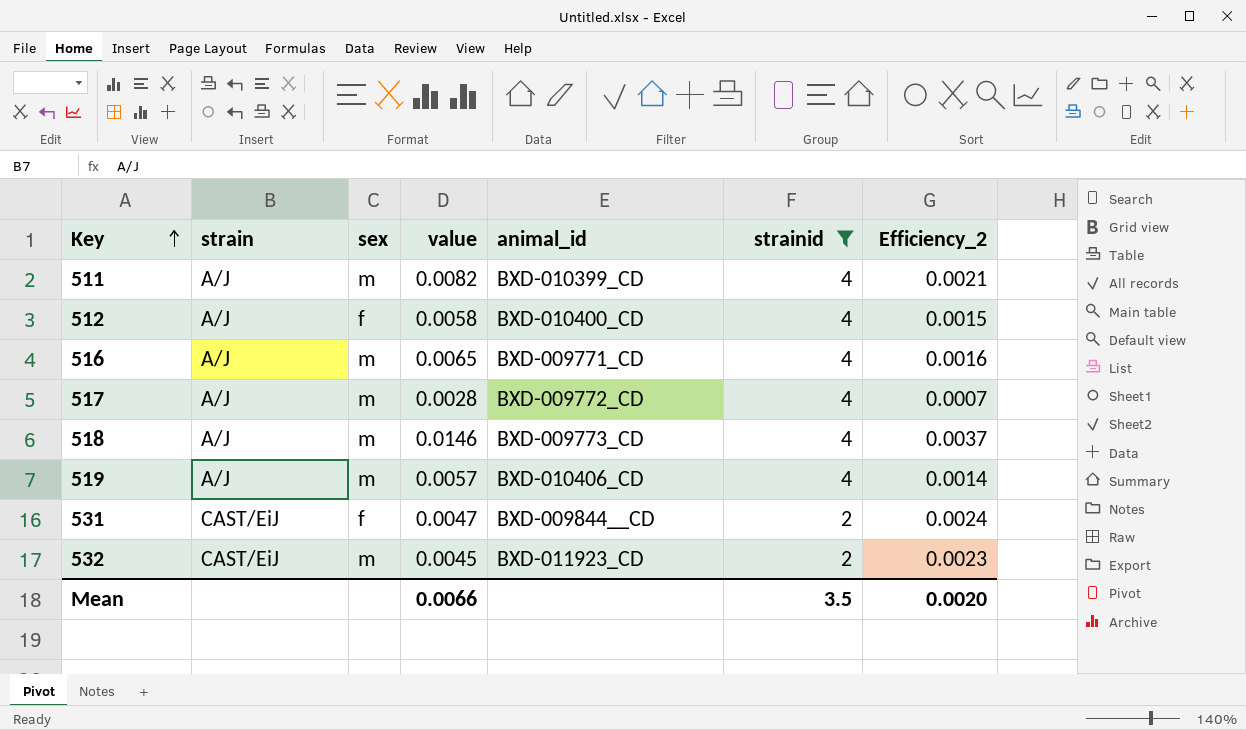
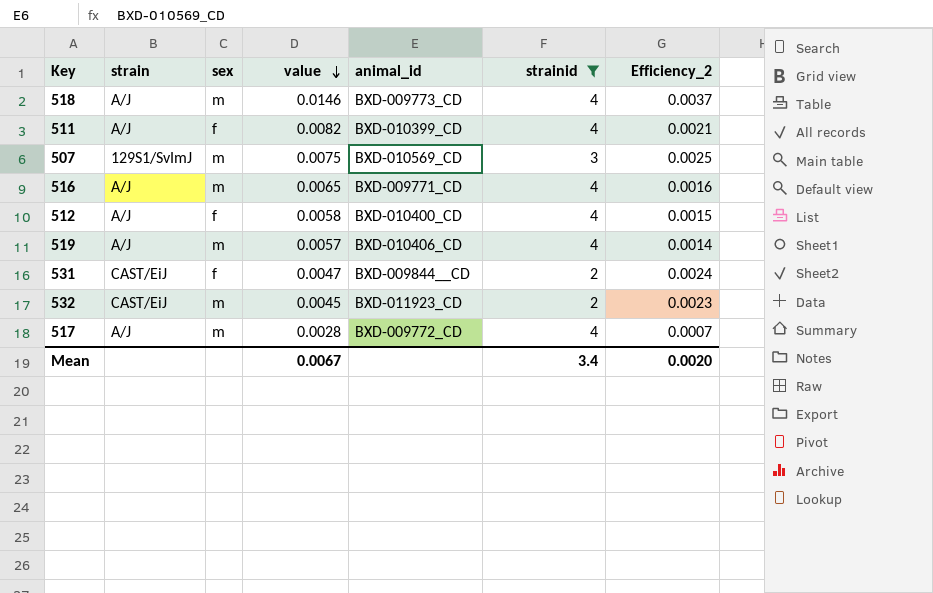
row order: Key ascending -> value descending
511 | sex: m -> f
row 507: none -> 129S1/SvImJ | m | 0.0075 | BXD-010569_CD | 3 | 0.0025
Mean | value: 0.0066 -> 0.0067
Mean | strainid: 3.5 -> 3.4

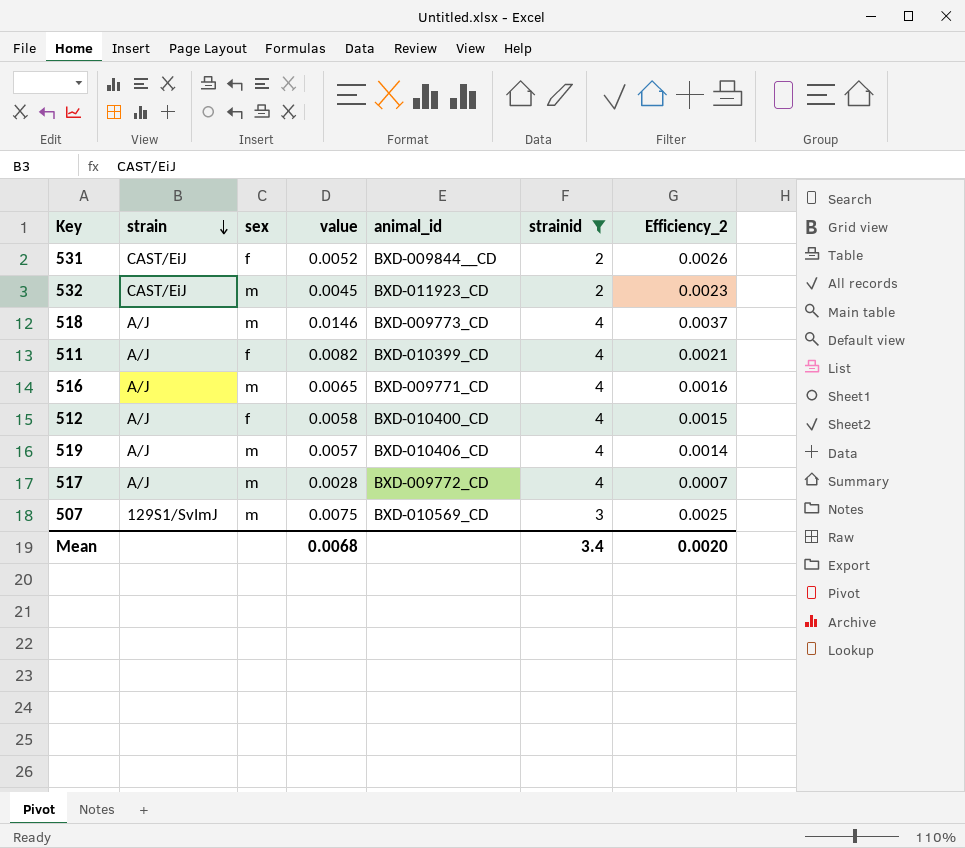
row order: value descending -> strain descending
531 | value: 0.0047 -> 0.0052
531 | Efficiency_2: 0.0024 -> 0.0026
Mean | value: 0.0067 -> 0.0068

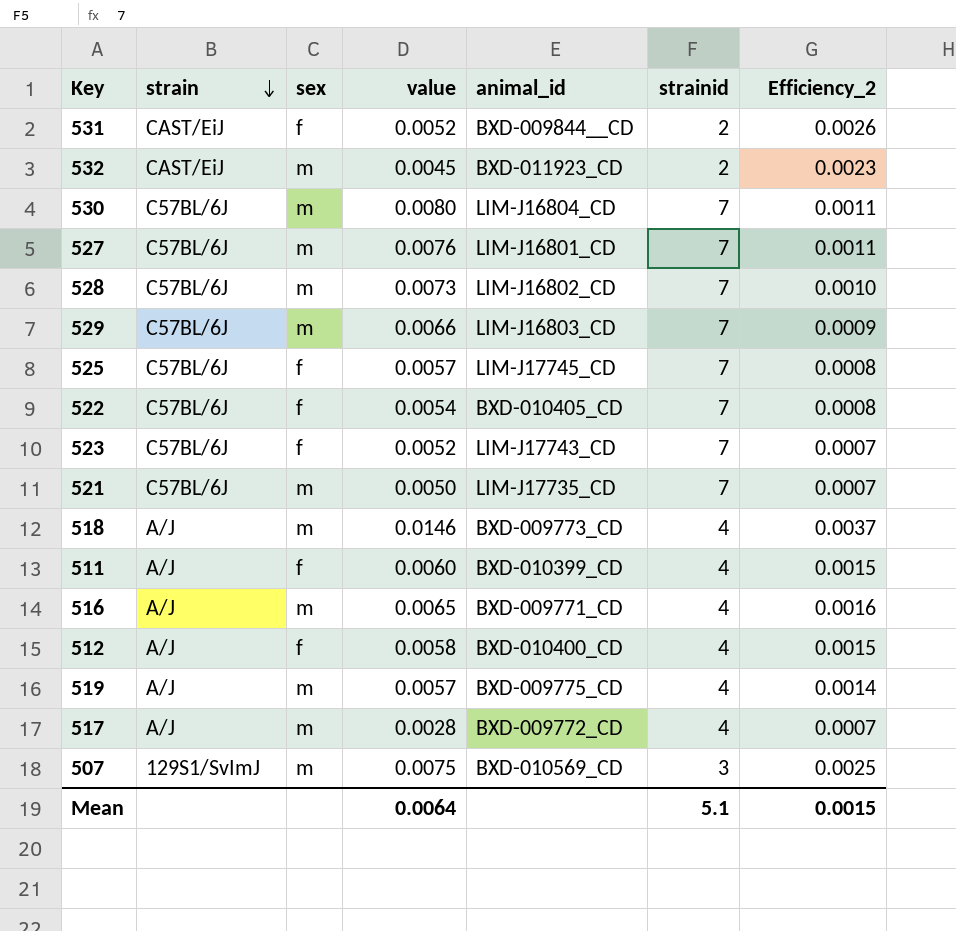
filter: strainid != 7 -> none
511 | value: 0.0082 -> 0.0060
511 | Efficiency_2: 0.0021 -> 0.0015
519 | animal_id: BXD-010406_CD -> BXD-009775_CD
Mean | value: 0.0068 -> 0.0064
Mean | strainid: 3.4 -> 5.1
Mean | Efficiency_2: 0.0020 -> 0.0015

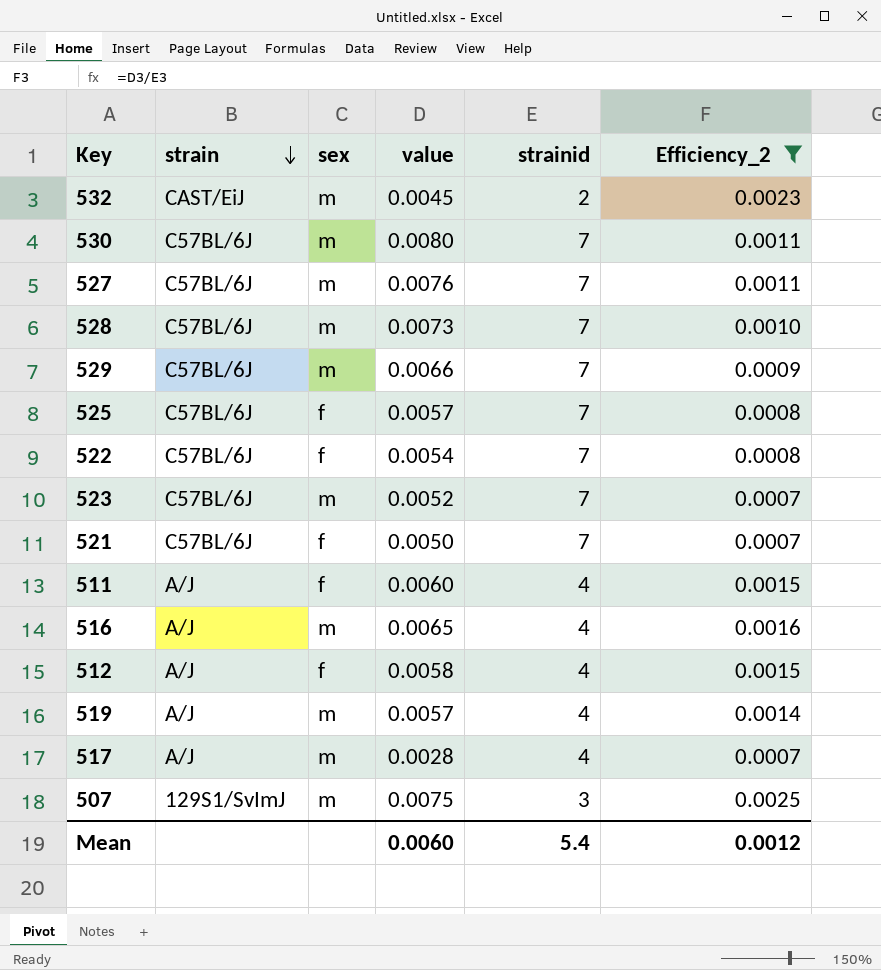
filter: none -> Efficiency_2 <= 0.0025
column animal_id | position: 5 -> none
523 | sex: f -> m
521 | sex: m -> f
Mean | value: 0.0064 -> 0.0060
Mean | strainid: 5.1 -> 5.4
Mean | Efficiency_2: 0.0015 -> 0.0012

